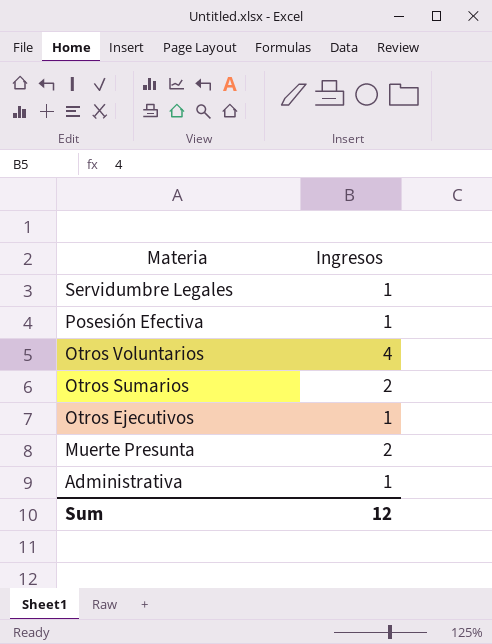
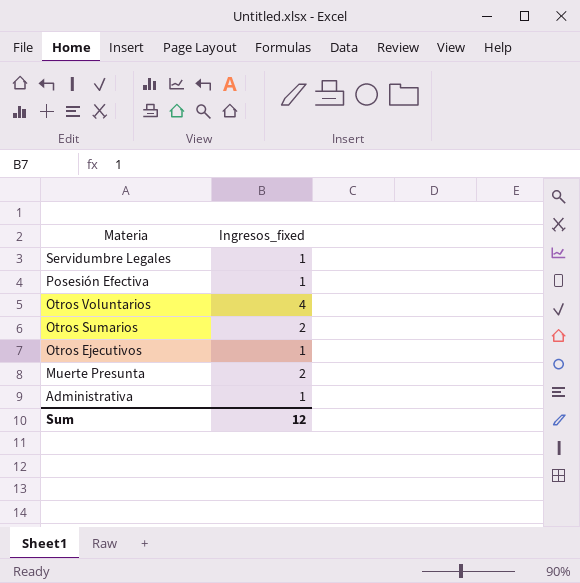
column name: Ingresos -> Ingresos_fixed

